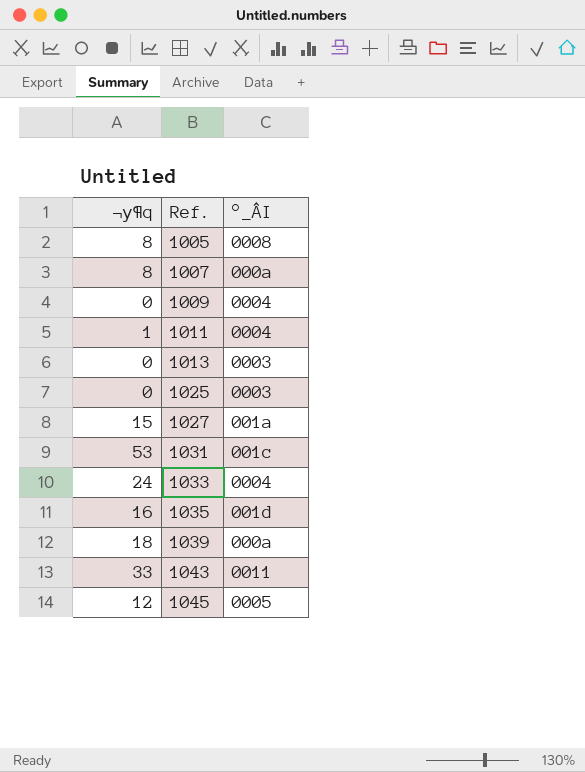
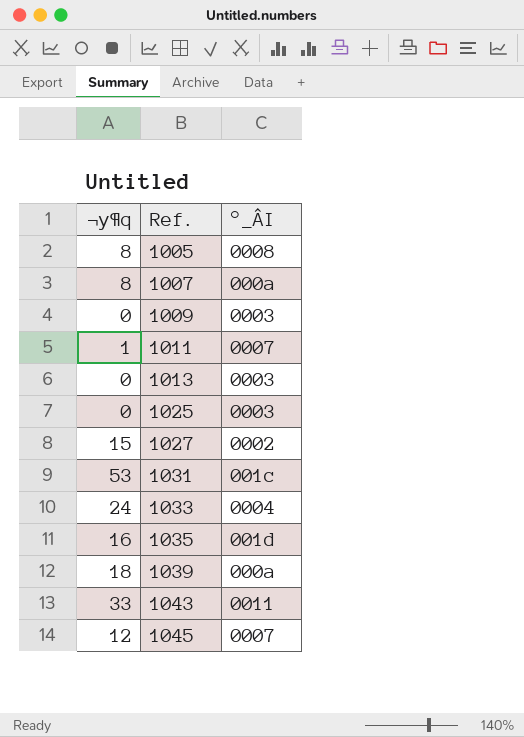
1009 | °_ÂI: 0004 -> 0003
1011 | °_ÂI: 0004 -> 0007
1027 | °_ÂI: 001a -> 0002
1045 | °_ÂI: 0005 -> 0007

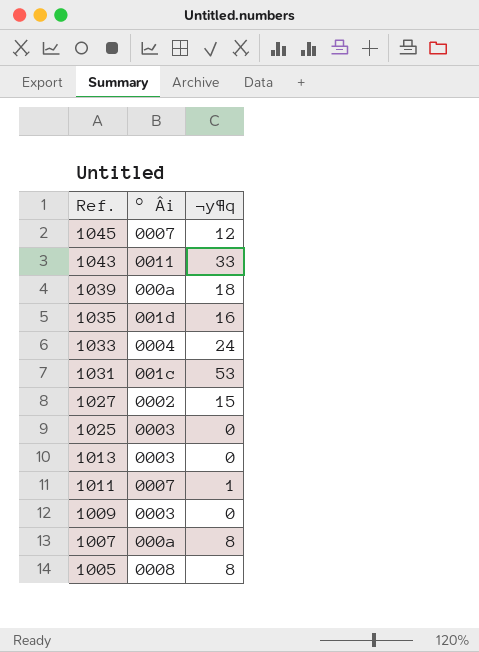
row order: Ref. ascending -> Ref. descending
column name: °_ÂI -> ° Âi
column ¬y¶q | position: 1 -> 3

